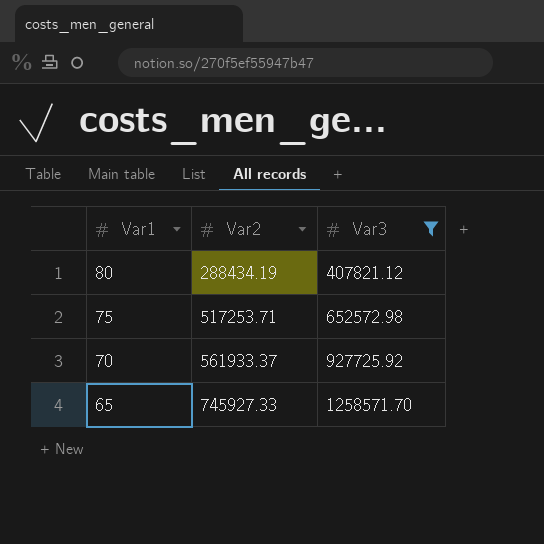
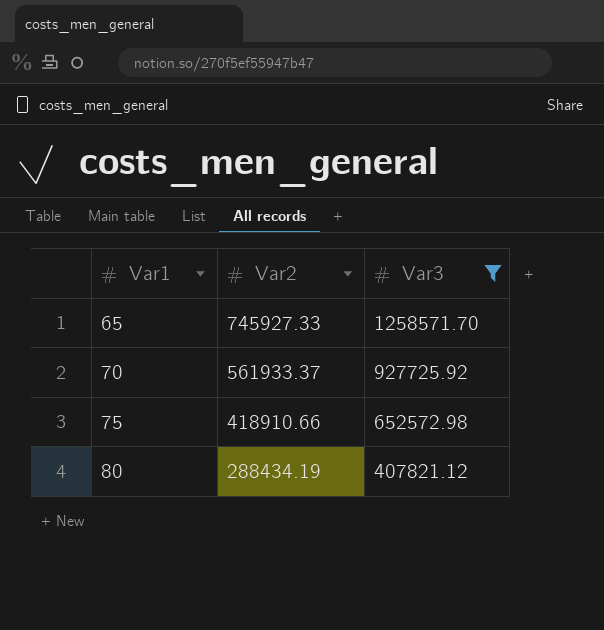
row order: Var1 descending -> Var1 ascending
75 | Var2: 517253.71 -> 418910.66

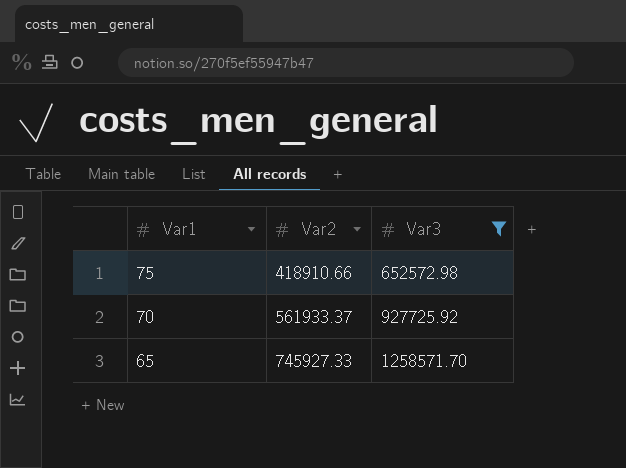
row order: Var1 ascending -> Var1 descending
row 80: 288434.19 | 407821.12 -> none

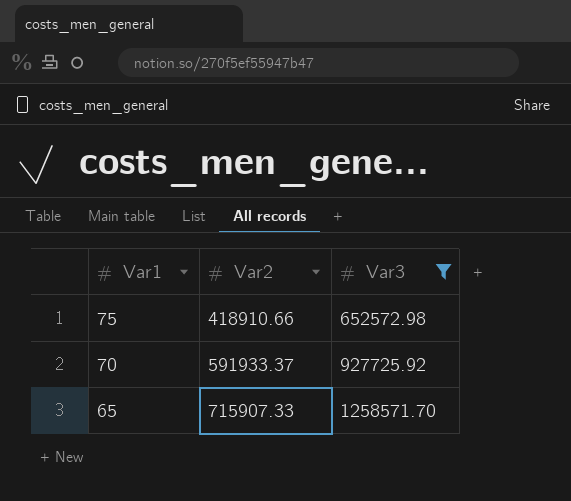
70 | Var2: 561933.37 -> 591933.37
65 | Var2: 745927.33 -> 715907.33

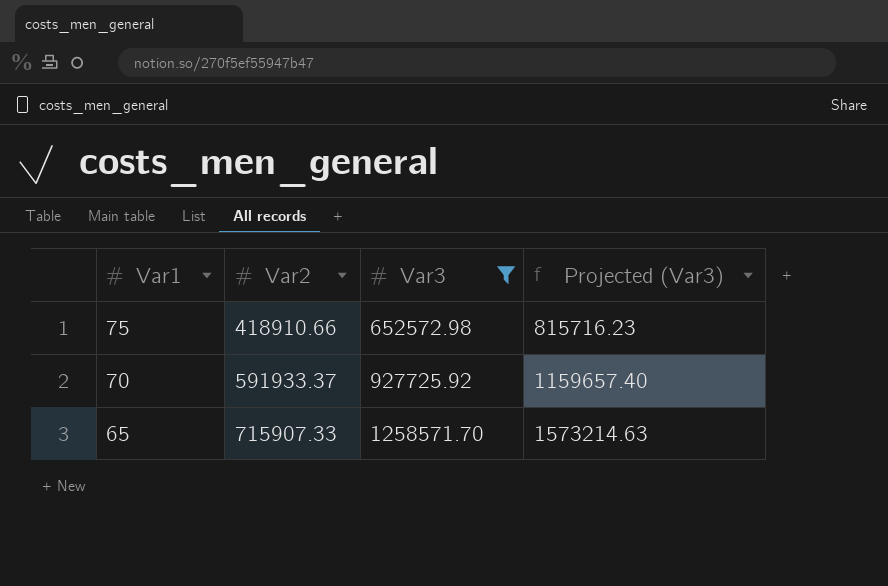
column Projected (Var3) | formula: none -> [Var3] * 1.25

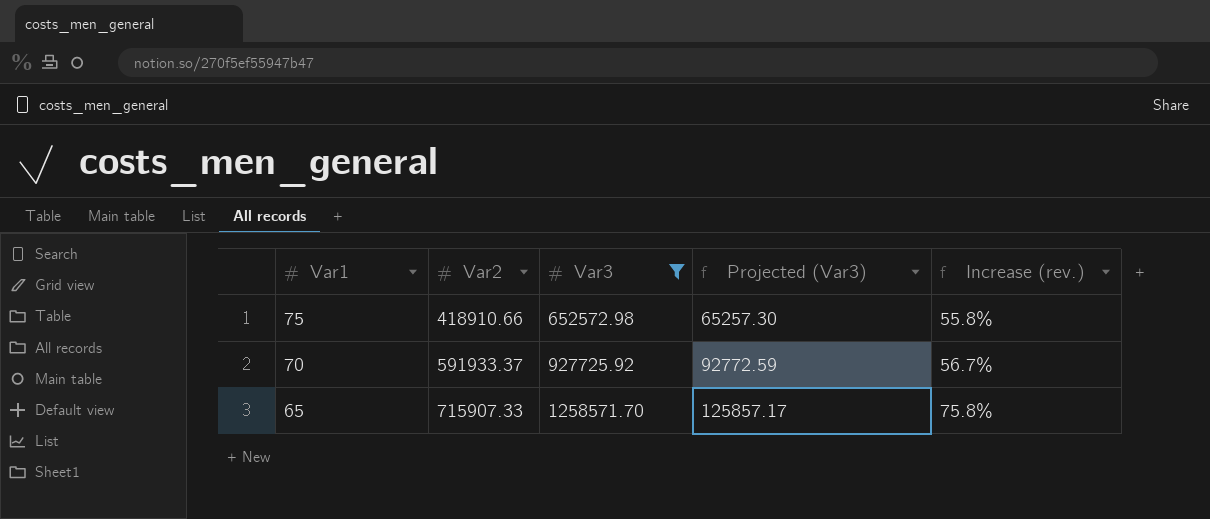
column Projected (Var3) | formula: [Var3] * 1.25 -> [Var3] * 0.1
column Increase (rev.) | formula: none -> ([Var3] - [Var2]) / [Var2]

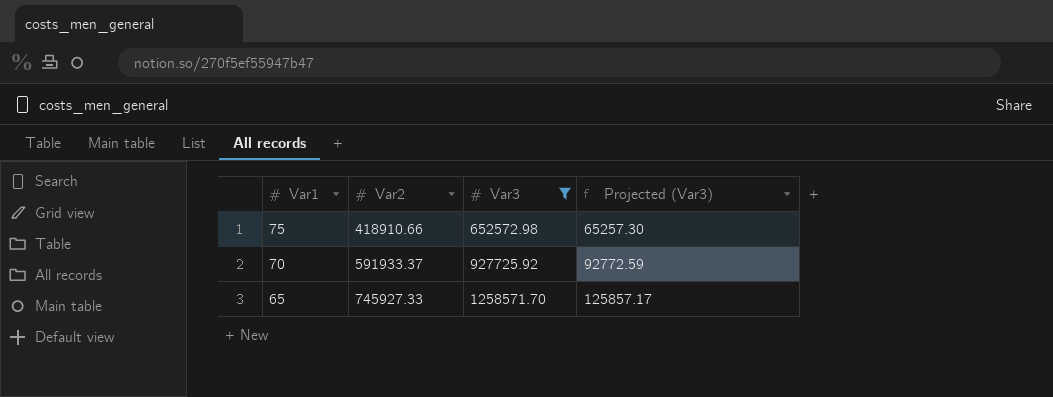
column Increase (rev.) | formula: ([Var3] - [Var2]) / [Var2] -> none
65 | Var2: 715907.33 -> 745927.33

